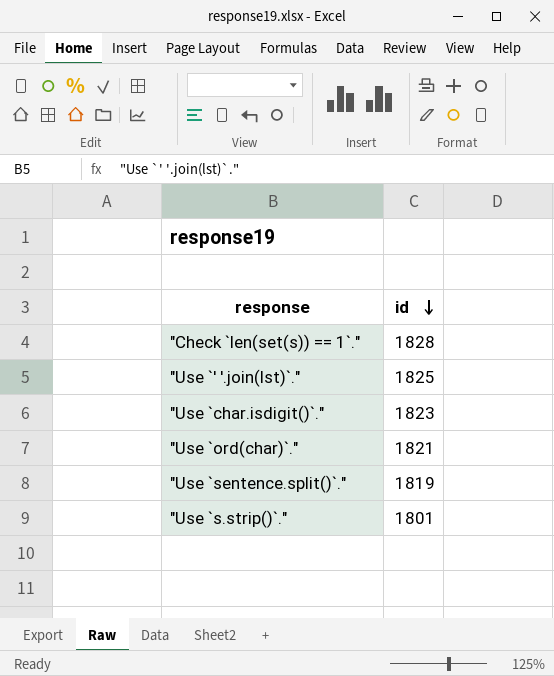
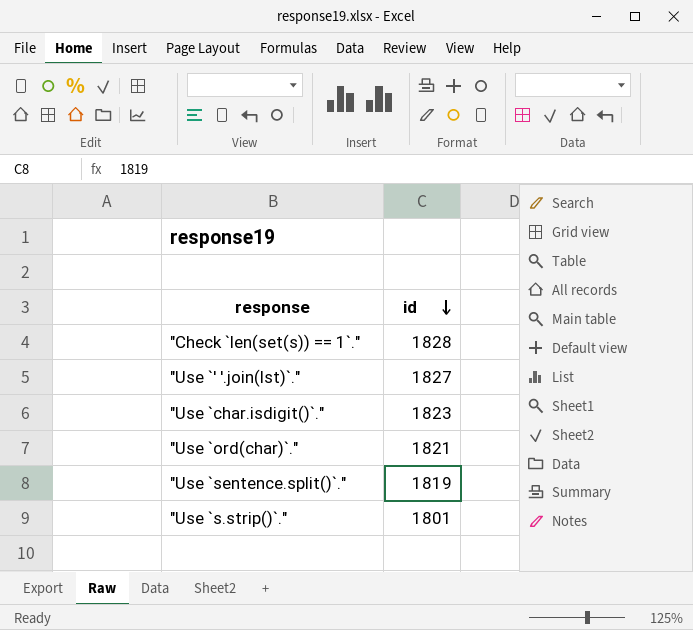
"Use `' '.join(lst)`." | id: 1825 -> 1827

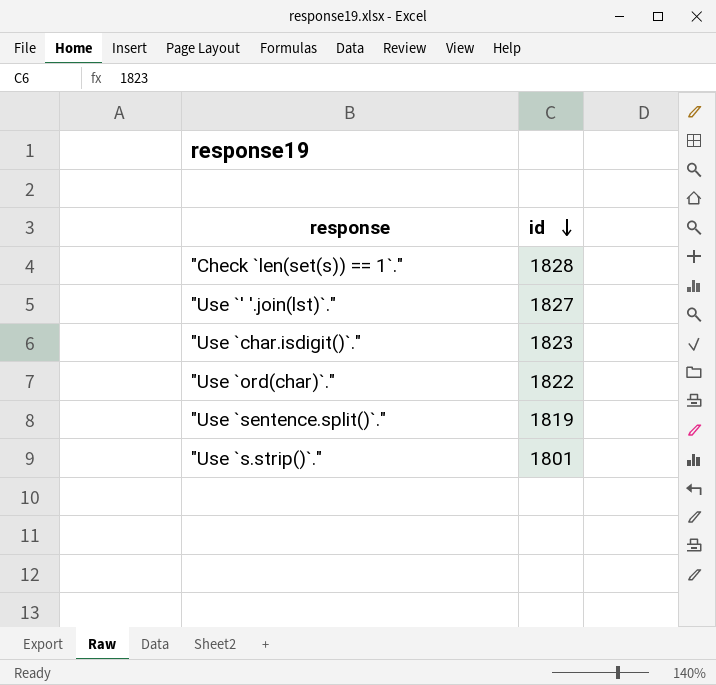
"Use `ord(char)`." | id: 1821 -> 1822

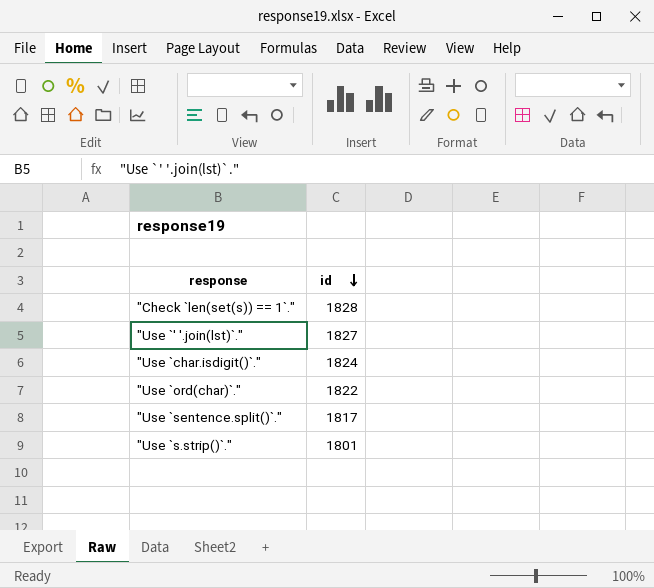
"Use `char.isdigit()`." | id: 1823 -> 1824
"Use `sentence.split()`." | id: 1819 -> 1817

